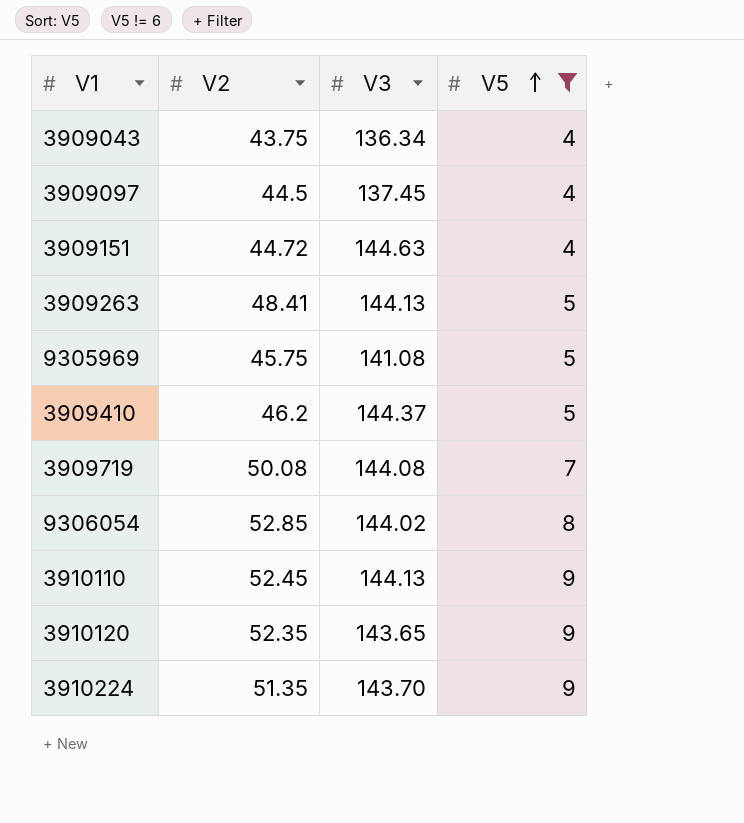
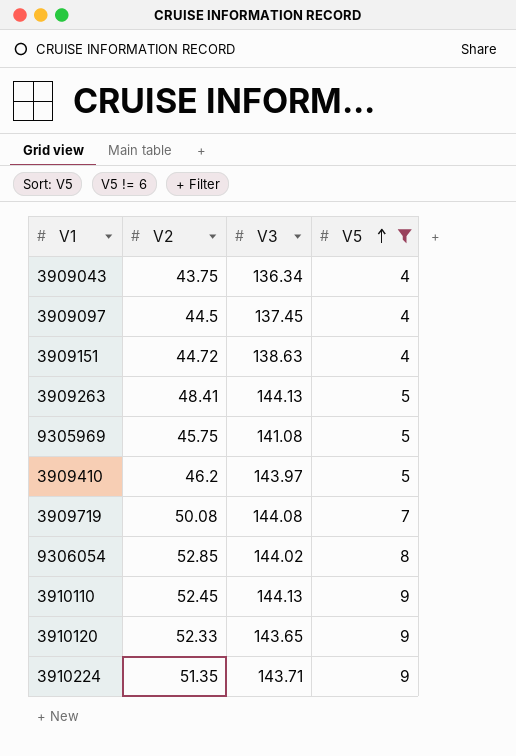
3909151 | V3: 144.63 -> 138.63
3909410 | V3: 144.37 -> 143.97
3910120 | V2: 52.35 -> 52.33
3910224 | V3: 143.70 -> 143.71

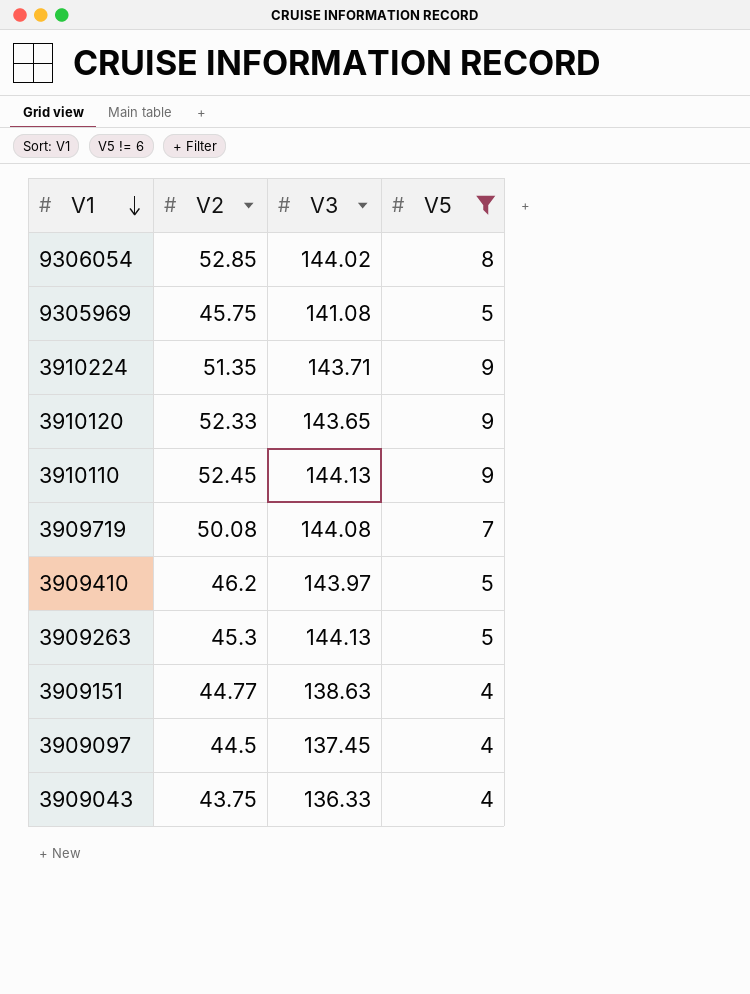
row order: V5 ascending -> V1 descending
3909263 | V2: 48.41 -> 45.3
3909151 | V2: 44.72 -> 44.77
3909043 | V3: 136.34 -> 136.33

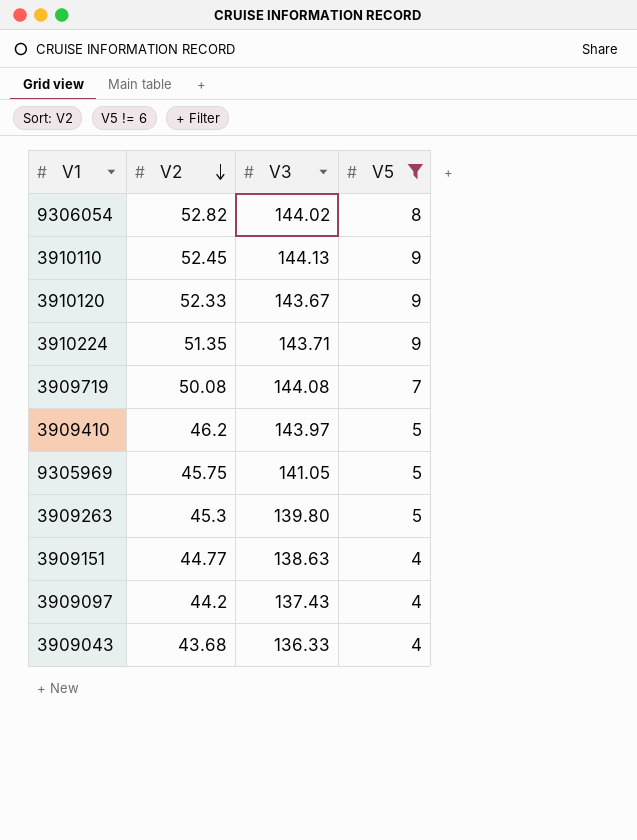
row order: V1 descending -> V2 descending
9306054 | V2: 52.85 -> 52.82
3910120 | V3: 143.65 -> 143.67
9305969 | V3: 141.08 -> 141.05
3909263 | V3: 144.13 -> 139.80
3909097 | V2: 44.5 -> 44.2
3909097 | V3: 137.45 -> 137.43
3909043 | V2: 43.75 -> 43.68

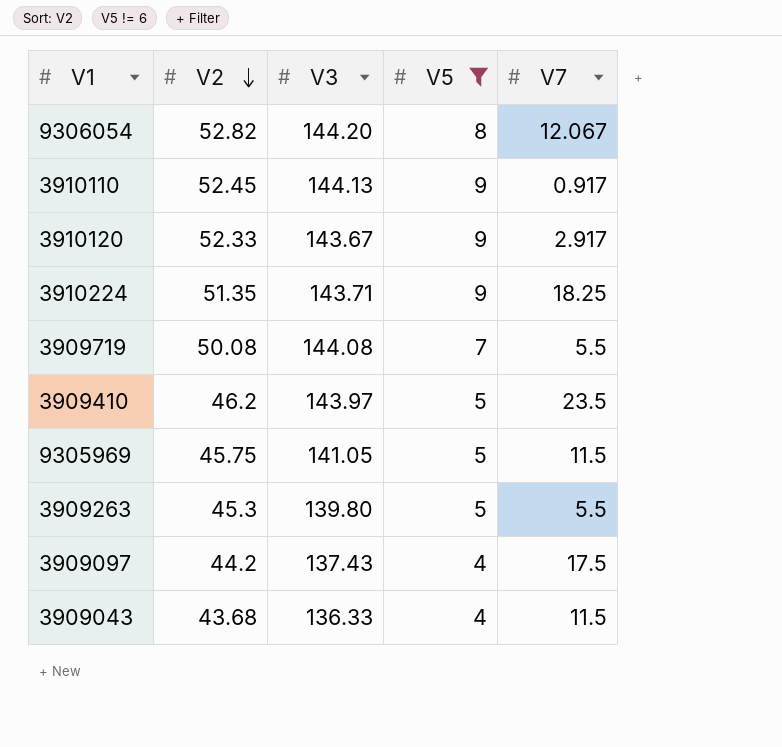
column V7 | position: none -> 5
row 3909151: 44.77 | 138.63 | 4 -> none
9306054 | V3: 144.02 -> 144.20

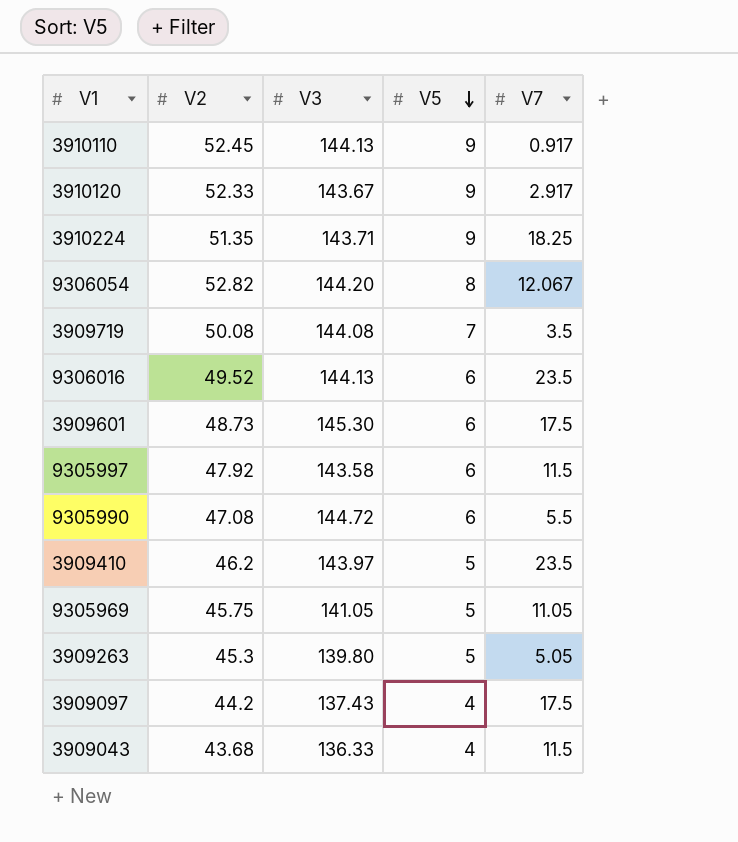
filter: V5 != 6 -> none
row order: V2 descending -> V5 descending
3909719 | V7: 5.5 -> 3.5
9305969 | V7: 11.5 -> 11.05
3909263 | V7: 5.5 -> 5.05

